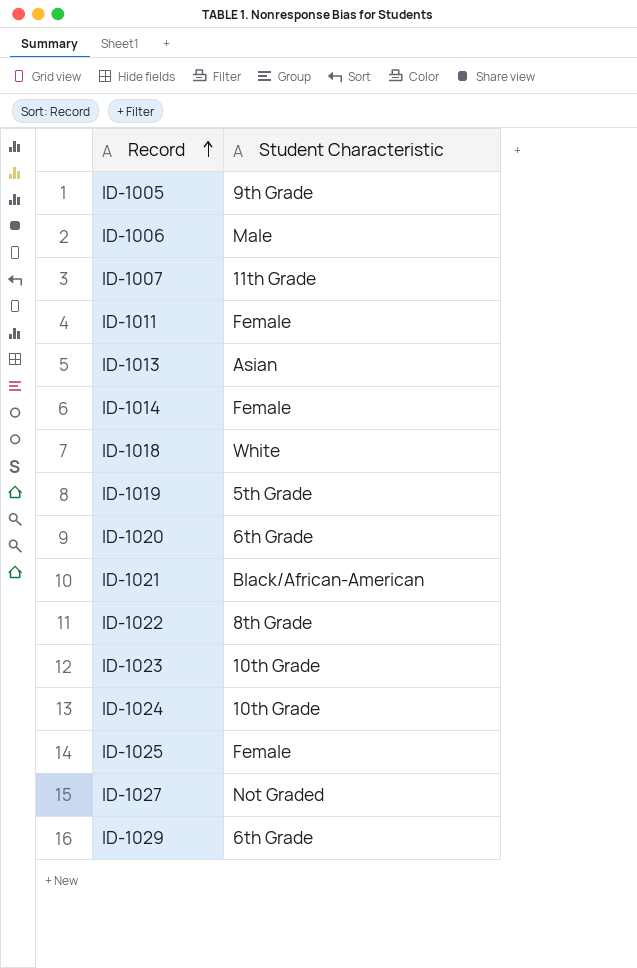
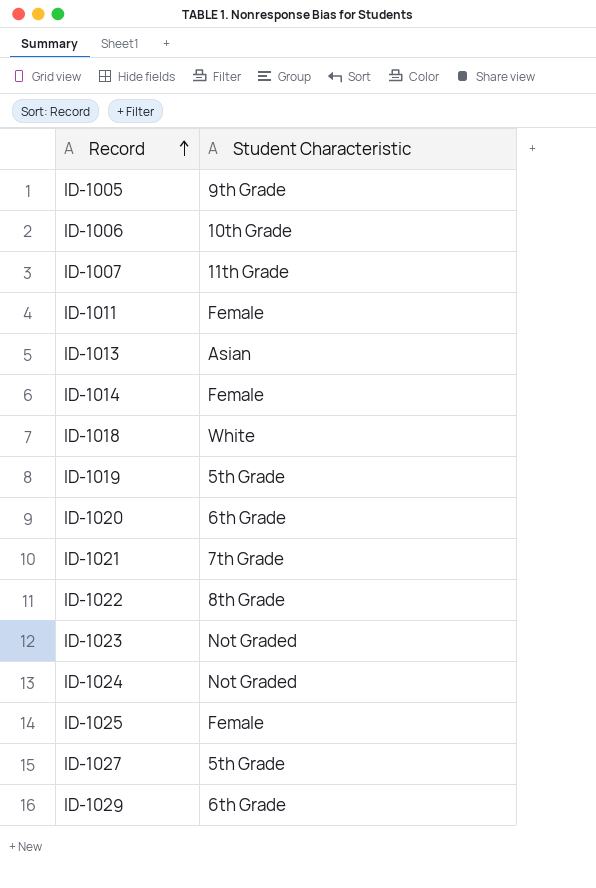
ID-1006 | Student Characteristic: Male -> 10th Grade
ID-1021 | Student Characteristic: Black/African-American -> 7th Grade
ID-1023 | Student Characteristic: 10th Grade -> Not Graded
ID-1024 | Student Characteristic: 10th Grade -> Not Graded
ID-1027 | Student Characteristic: Not Graded -> 5th Grade

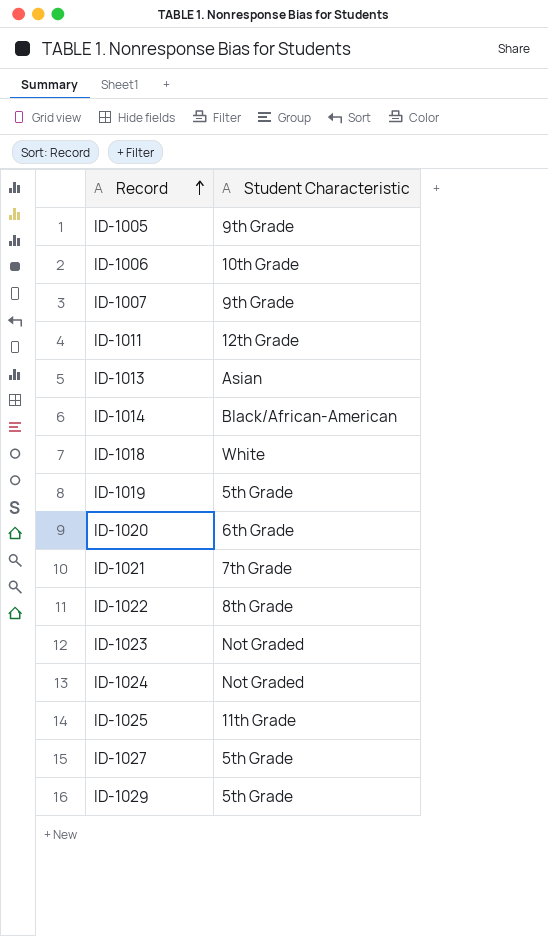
ID-1007 | Student Characteristic: 11th Grade -> 9th Grade
ID-1011 | Student Characteristic: Female -> 12th Grade
ID-1014 | Student Characteristic: Female -> Black/African-American
ID-1025 | Student Characteristic: Female -> 11th Grade
ID-1029 | Student Characteristic: 6th Grade -> 5th Grade

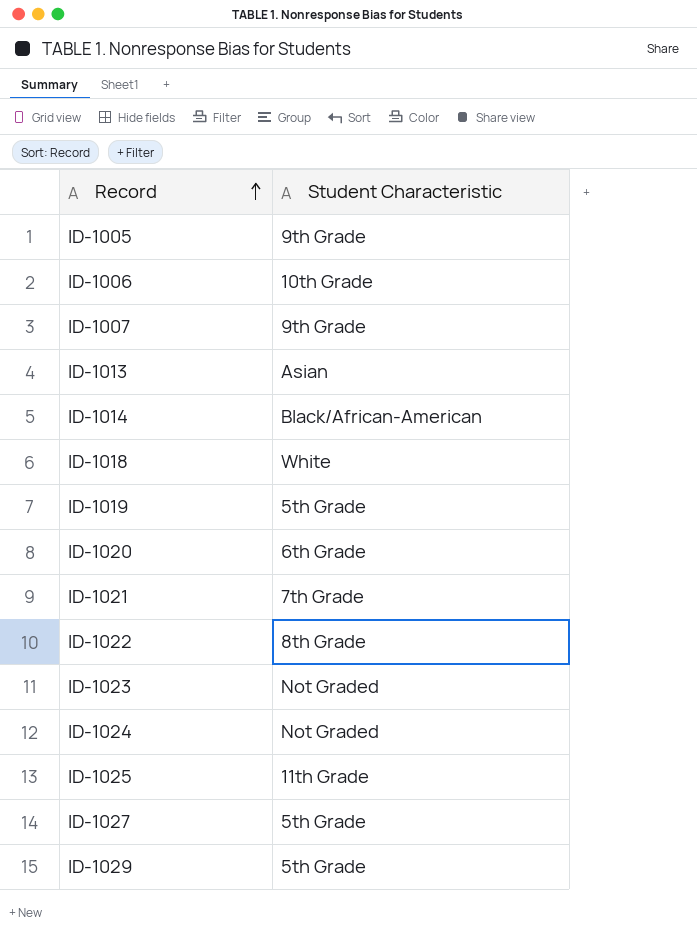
row ID-1011: 12th Grade -> none

